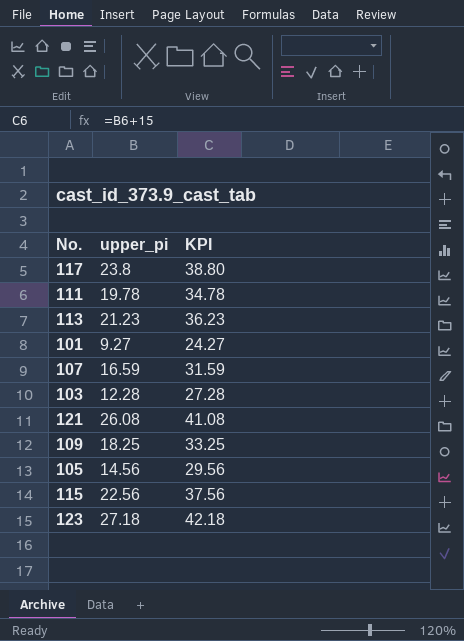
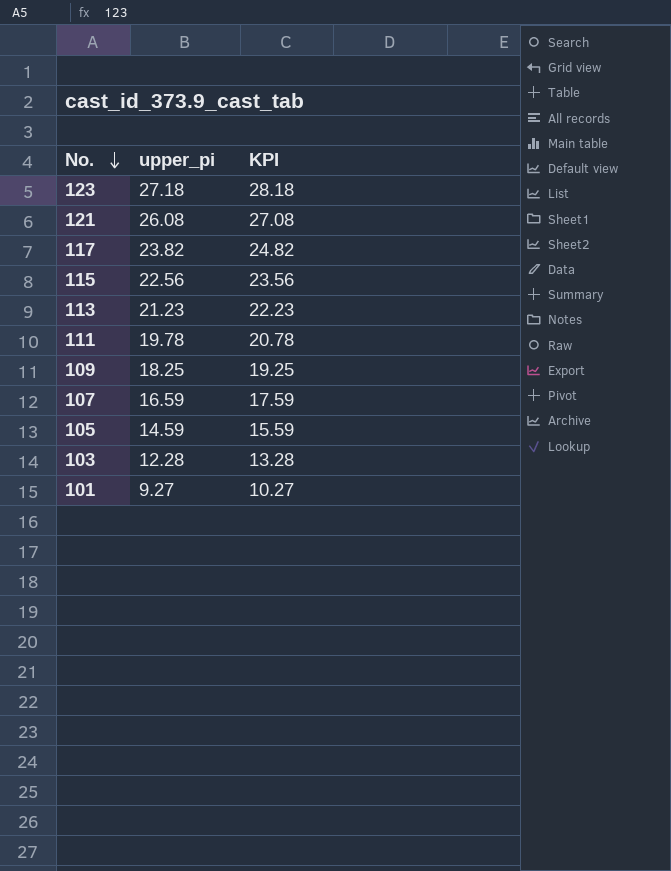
row order: none -> No. descending
column KPI | formula: [upper_pi] + 15 -> [upper_pi] + 1
117 | upper_pi: 23.8 -> 23.82
105 | upper_pi: 14.56 -> 14.59

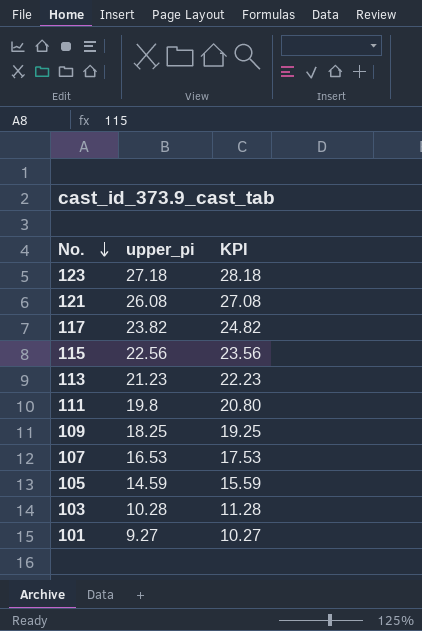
111 | upper_pi: 19.78 -> 19.8
111 | KPI: 20.78 -> 20.80
107 | upper_pi: 16.59 -> 16.53
107 | KPI: 17.59 -> 17.53
103 | upper_pi: 12.28 -> 10.28
103 | KPI: 13.28 -> 11.28

